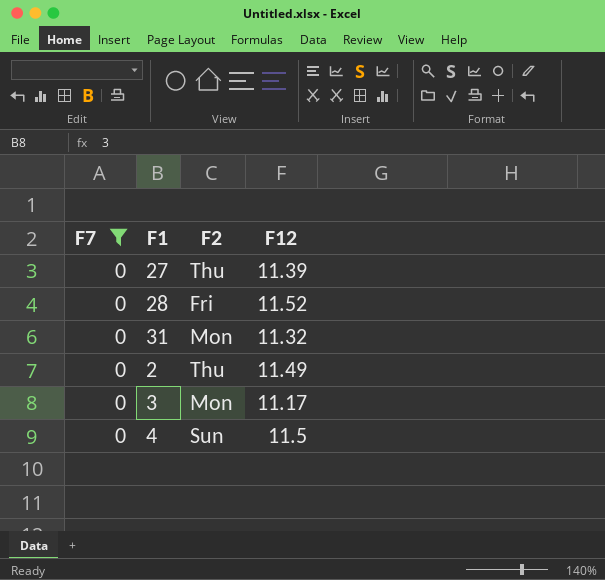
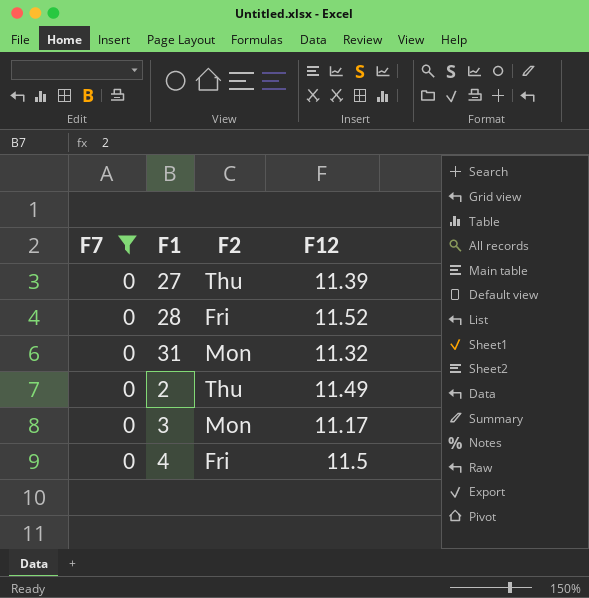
4 | F2: Sun -> Fri

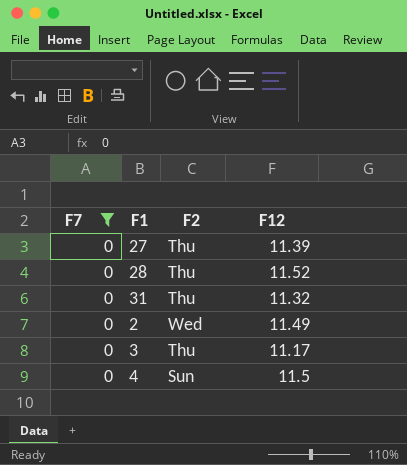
28 | F2: Fri -> Thu
31 | F2: Mon -> Thu
2 | F2: Thu -> Wed
3 | F2: Mon -> Thu
4 | F2: Fri -> Sun

